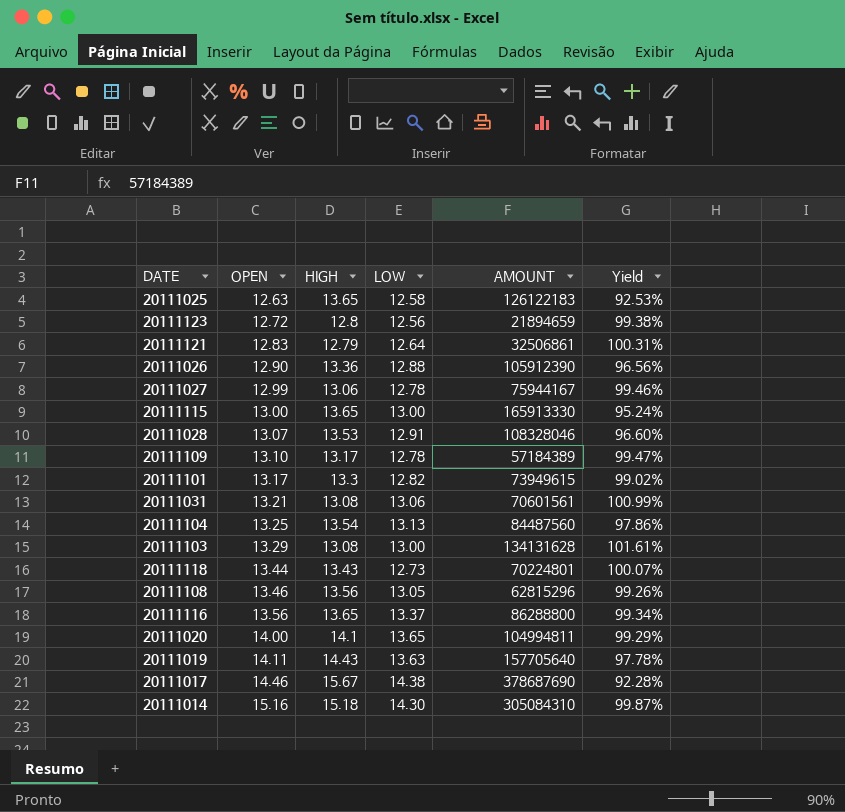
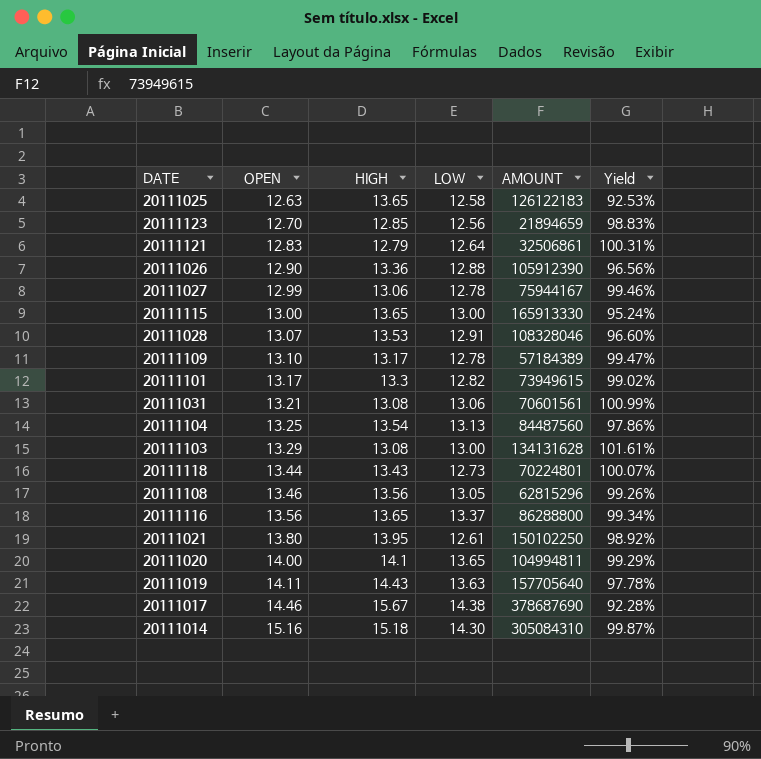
20111123 | OPEN: 12.72 -> 12.70
20111123 | HIGH: 12.8 -> 12.85
20111123 | Yield: 99.38% -> 98.83%
row 20111021: none -> 13.80 | 13.95 | 12.61 | 150102250 | 98.92%

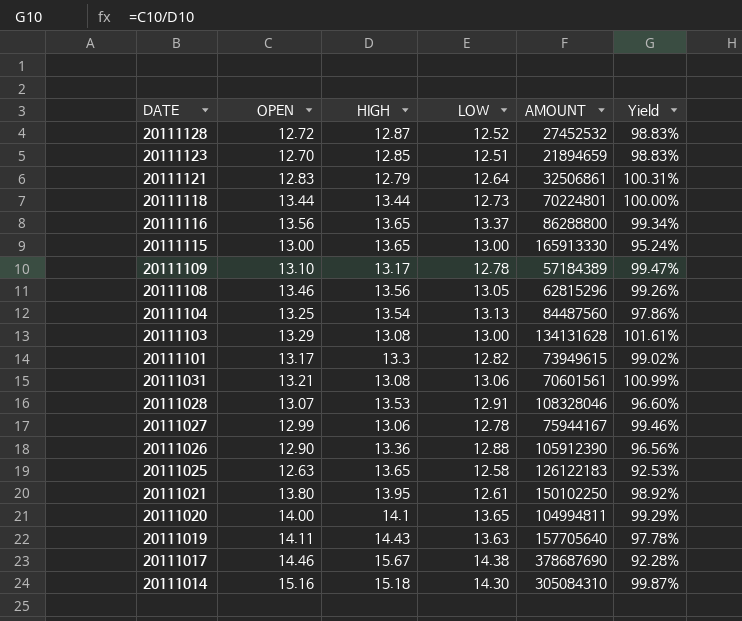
row order: OPEN ascending -> DATE descending
row 20111128: none -> 12.72 | 12.87 | 12.52 | 27452532 | 98.83%
20111123 | LOW: 12.56 -> 12.51
20111118 | HIGH: 13.43 -> 13.44
20111118 | Yield: 100.07% -> 100.00%

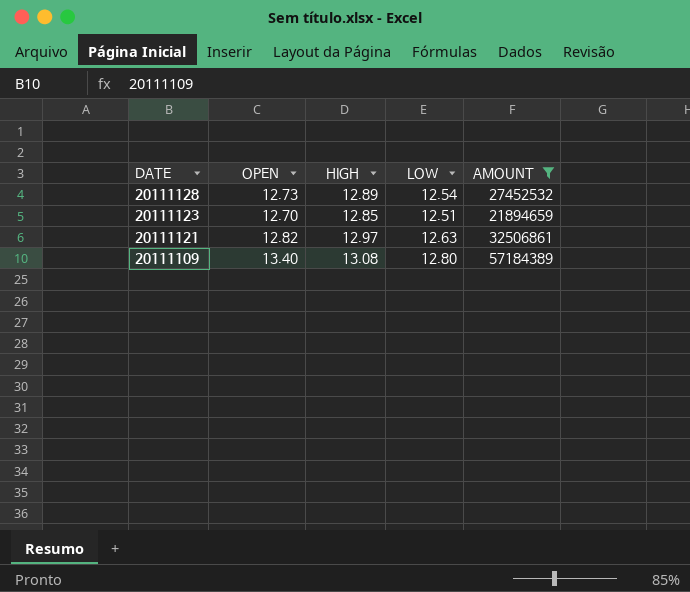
filter: none -> AMOUNT <= 57184389
column Yield | formula: [OPEN] / [HIGH] -> none
20111128 | OPEN: 12.72 -> 12.73
20111128 | HIGH: 12.87 -> 12.89
20111128 | LOW: 12.52 -> 12.54
20111121 | OPEN: 12.83 -> 12.82
20111121 | HIGH: 12.79 -> 12.97
20111121 | LOW: 12.64 -> 12.63
20111109 | OPEN: 13.10 -> 13.40
20111109 | HIGH: 13.17 -> 13.08
20111109 | LOW: 12.78 -> 12.80

